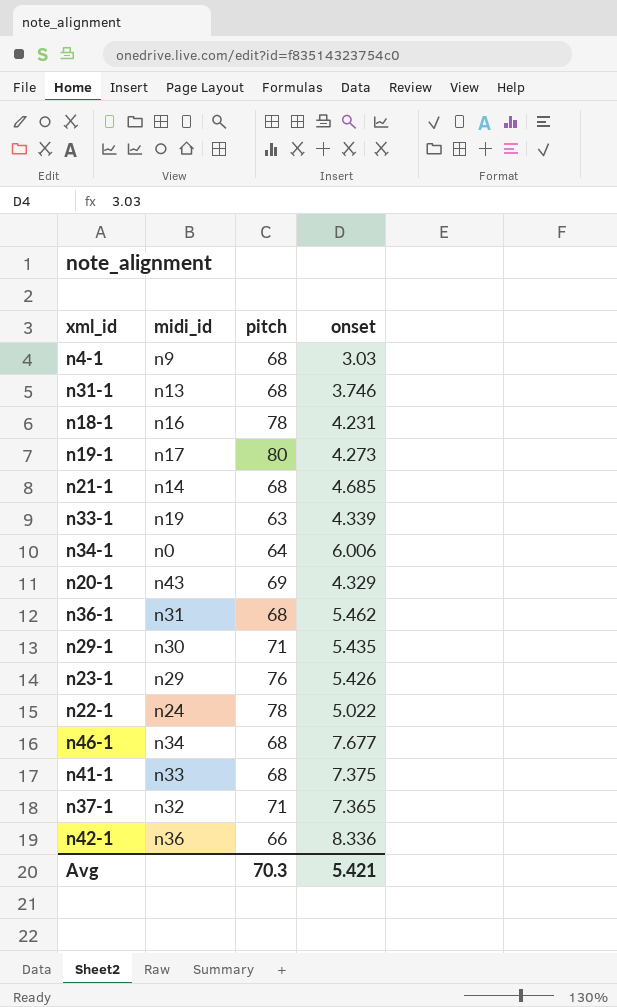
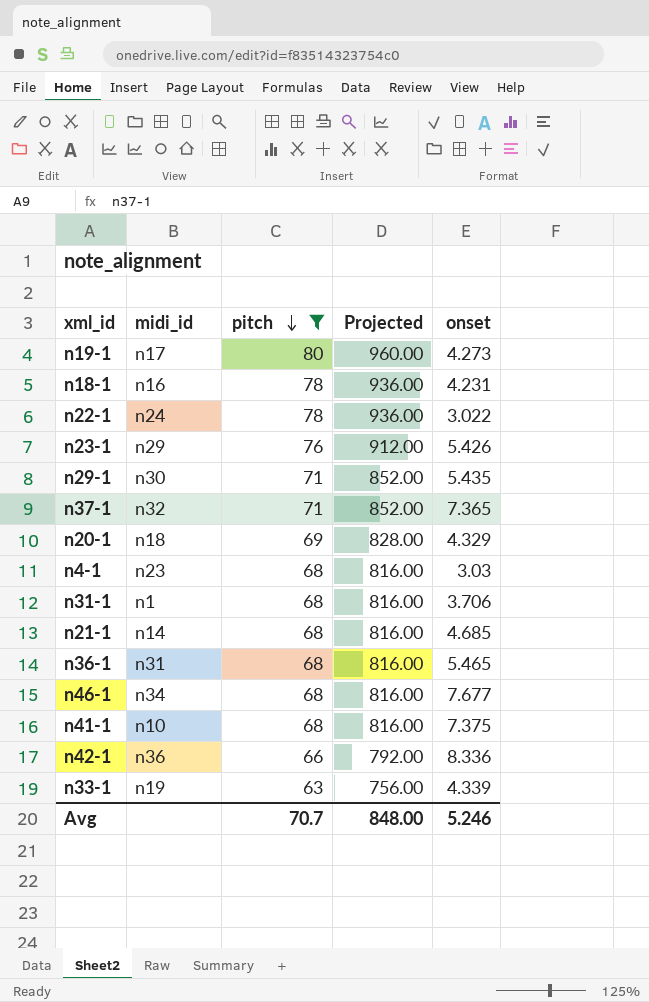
filter: none -> pitch != 64
row order: none -> pitch descending
column Projected | formula: none -> [pitch] * 12
n22-1 | onset: 5.022 -> 3.022
n20-1 | midi_id: n43 -> n18
n4-1 | midi_id: n9 -> n23
n31-1 | midi_id: n13 -> n1
n31-1 | onset: 3.746 -> 3.706
n36-1 | onset: 5.462 -> 5.465
n41-1 | midi_id: n33 -> n10
Avg | pitch: 70.3 -> 70.7
Avg | onset: 5.421 -> 5.246

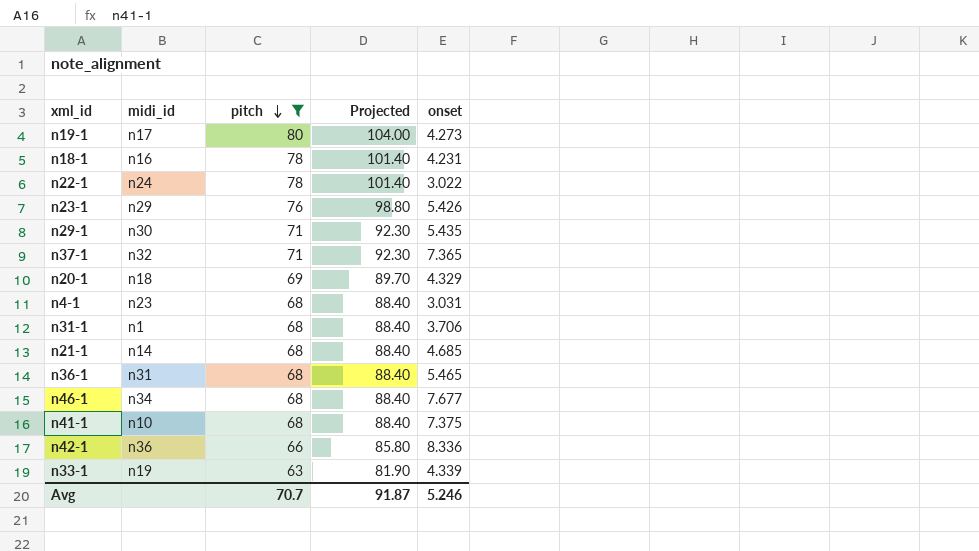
column Projected | formula: [pitch] * 12 -> [pitch] * 1.3
n4-1 | onset: 3.03 -> 3.031
Avg | Projected: 848.00 -> 91.87

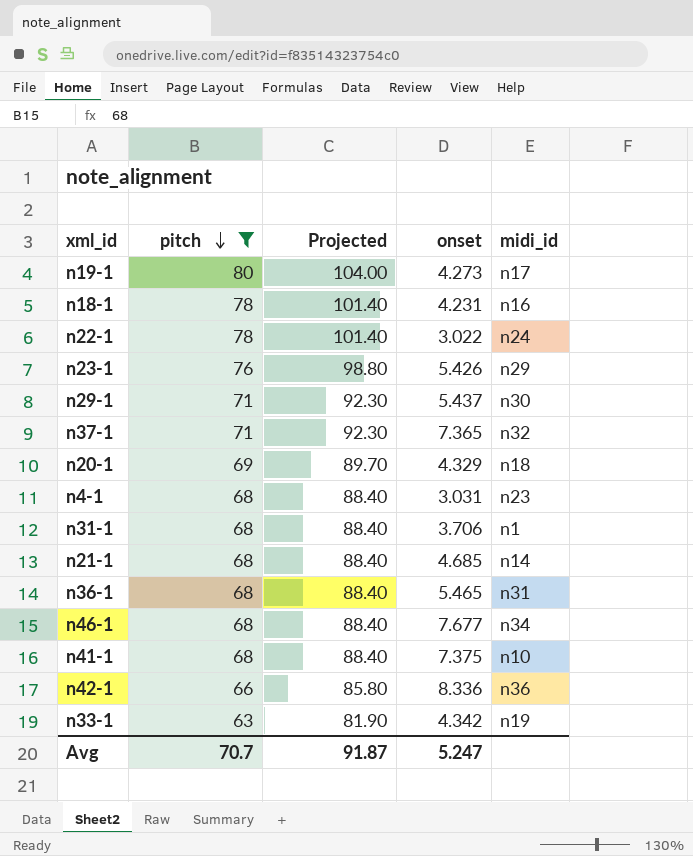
column midi_id | position: 2 -> 5
n29-1 | onset: 5.435 -> 5.437
n33-1 | onset: 4.339 -> 4.342
Avg | onset: 5.246 -> 5.247

